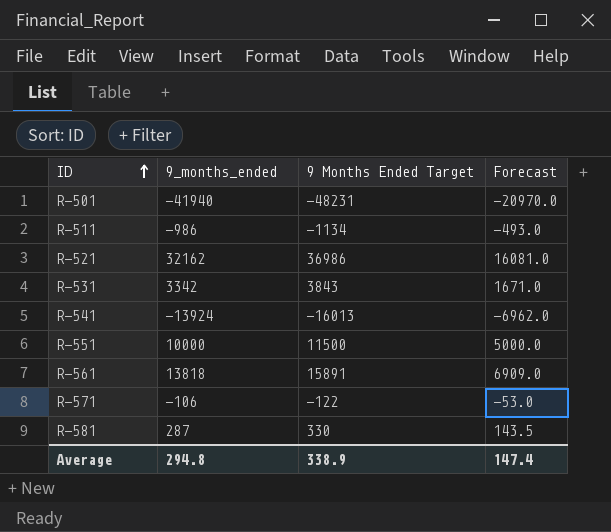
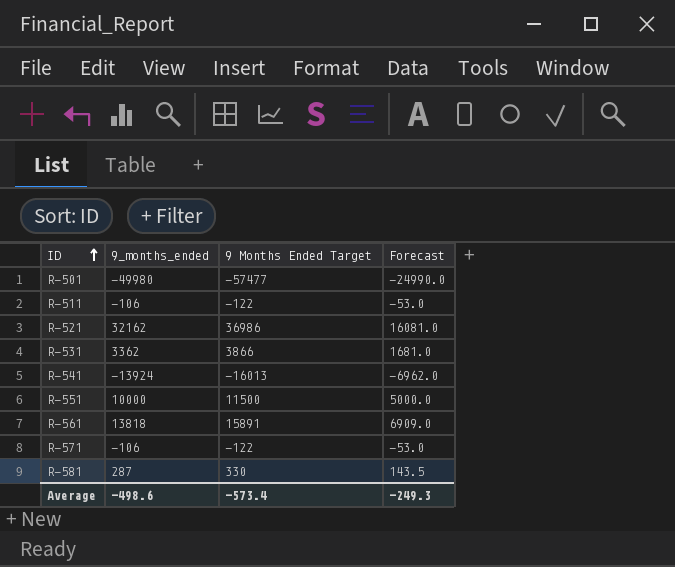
R-501 | 9_months_ended: -41940 -> -49980
R-501 | 9 Months Ended Target: -48231 -> -57477
R-501 | Forecast: -20970.0 -> -24990.0
R-511 | 9_months_ended: -986 -> -106
R-511 | 9 Months Ended Target: -1134 -> -122
R-511 | Forecast: -493.0 -> -53.0
R-531 | 9_months_ended: 3342 -> 3362
R-531 | 9 Months Ended Target: 3843 -> 3866
R-531 | Forecast: 1671.0 -> 1681.0
Average | 9_months_ended: 294.8 -> -498.6
Average | 9 Months Ended Target: 338.9 -> -573.4
Average | Forecast: 147.4 -> -249.3

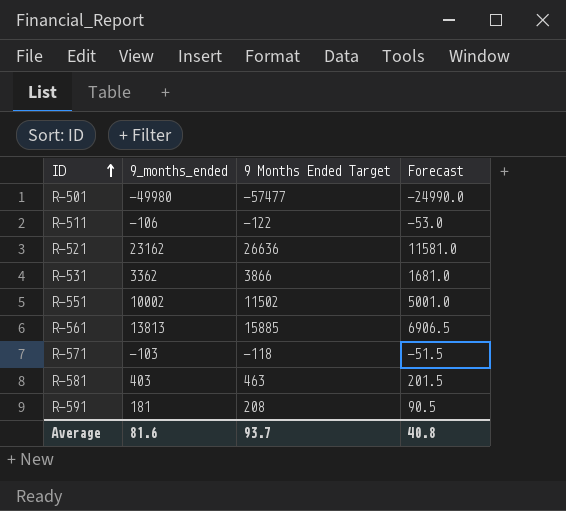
row R-541: -13924 | -16013 | -6962.0 -> none
R-521 | 9_months_ended: 32162 -> 23162
R-521 | 9 Months Ended Target: 36986 -> 26636
R-521 | Forecast: 16081.0 -> 11581.0
R-551 | 9_months_ended: 10000 -> 10002
R-551 | 9 Months Ended Target: 11500 -> 11502
R-551 | Forecast: 5000.0 -> 5001.0
R-561 | 9_months_ended: 13818 -> 13813
R-561 | 9 Months Ended Target: 15891 -> 15885
R-561 | Forecast: 6909.0 -> 6906.5
R-571 | 9_months_ended: -106 -> -103
R-571 | 9 Months Ended Target: -122 -> -118
R-571 | Forecast: -53.0 -> -51.5
R-581 | 9_months_ended: 287 -> 403
R-581 | 9 Months Ended Target: 330 -> 463
R-581 | Forecast: 143.5 -> 201.5
row R-591: none -> 181 | 208 | 90.5
Average | 9_months_ended: -498.6 -> 81.6
Average | 9 Months Ended Target: -573.4 -> 93.7
Average | Forecast: -249.3 -> 40.8

